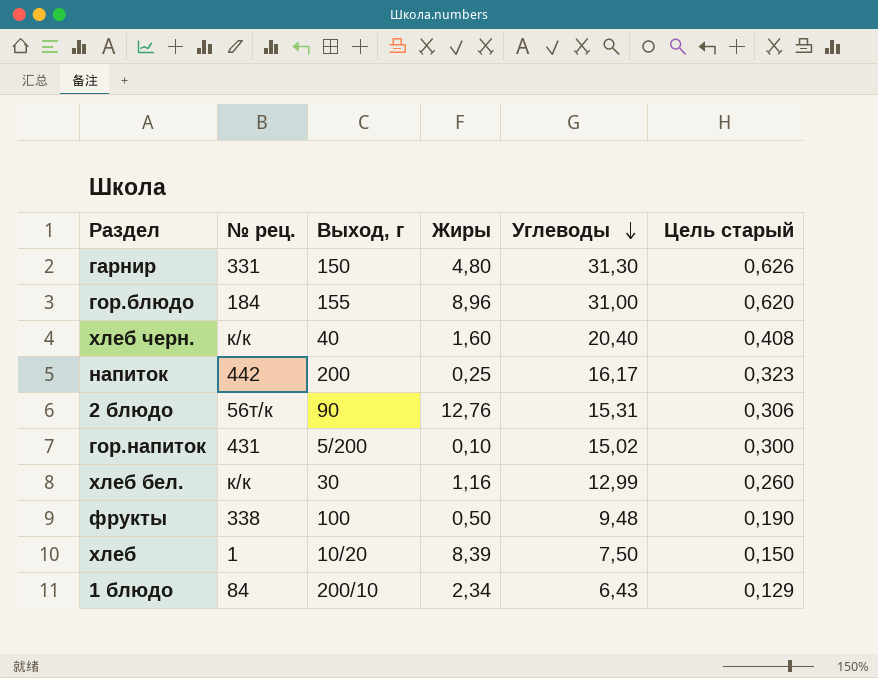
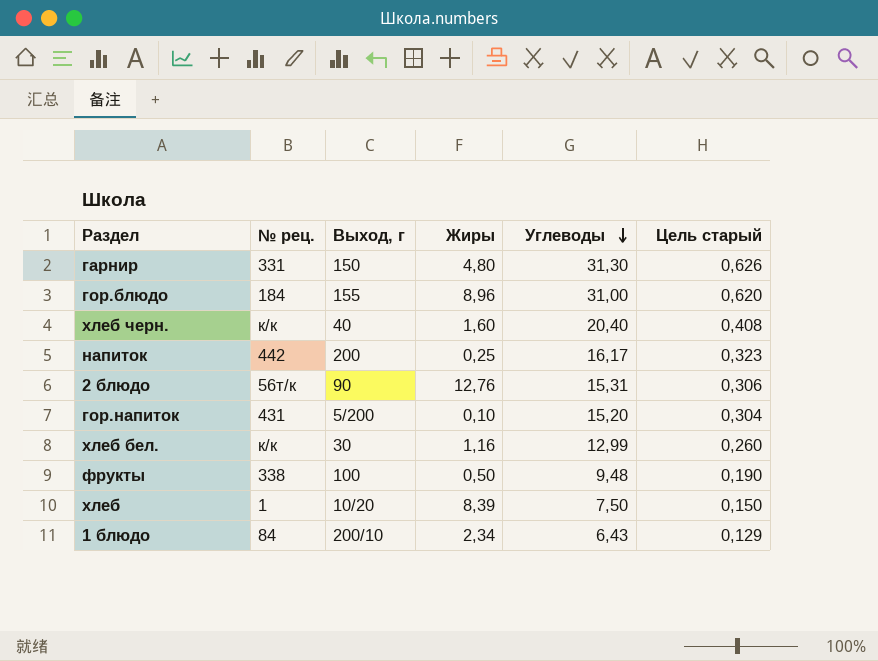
гор.напиток | Углеводы: 15,02 -> 15,20
гор.напиток | Цель старый: 0,300 -> 0,304

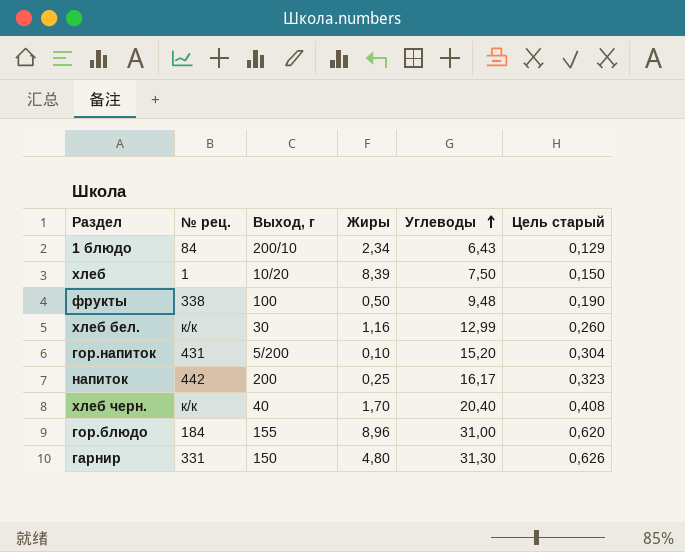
row order: Углеводы descending -> Углеводы ascending
row 2 блюдо: 56т/к | 90 | 12,76 | 15,31 | 0,306 -> none
хлеб черн. | Жиры: 1,60 -> 1,70

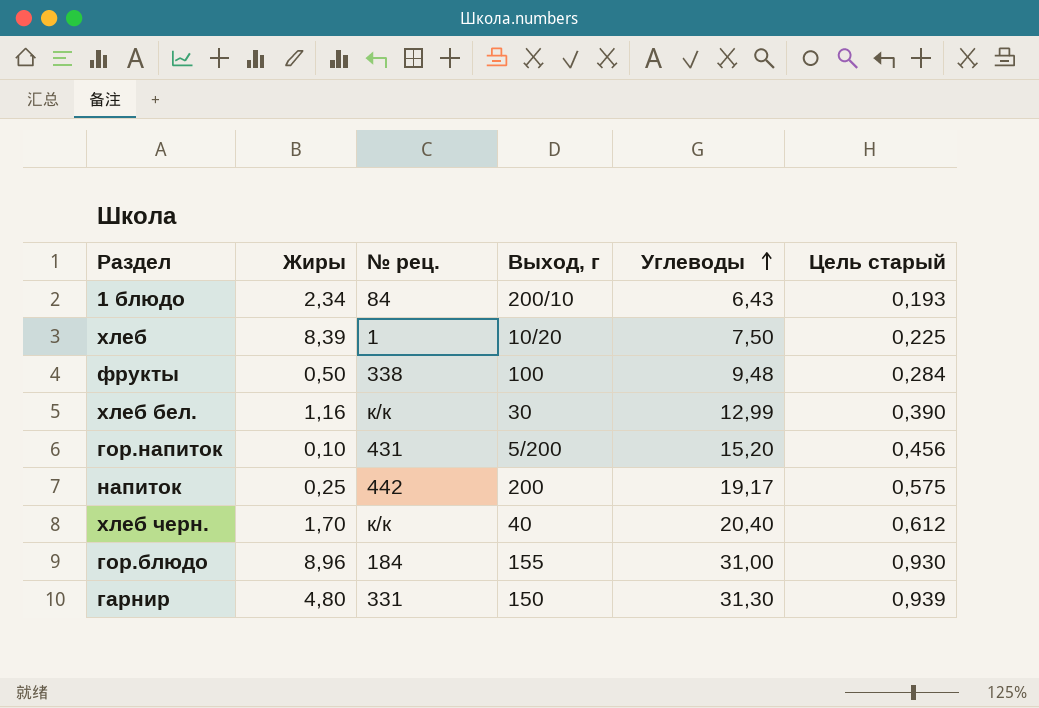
column Жиры | position: 4 -> 2
column Цель старый | formula: [Углеводы] * 0,02 -> [Углеводы] * 0,03
напиток | Углеводы: 16,17 -> 19,17

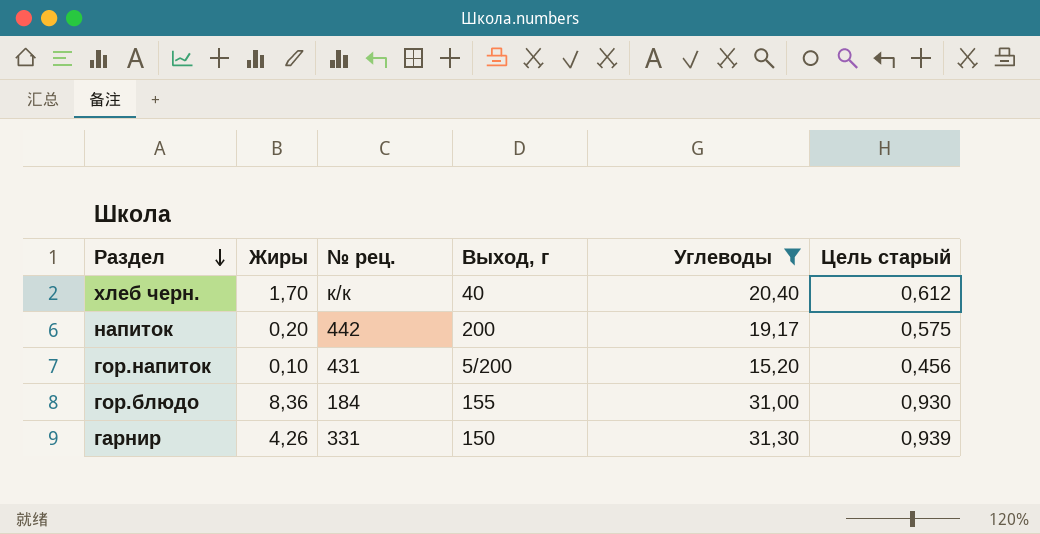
filter: none -> Углеводы >= 15,20
row order: Углеводы ascending -> Раздел descending
напиток | Жиры: 0,25 -> 0,20
гор.блюдо | Жиры: 8,96 -> 8,36
гарнир | Жиры: 4,80 -> 4,26

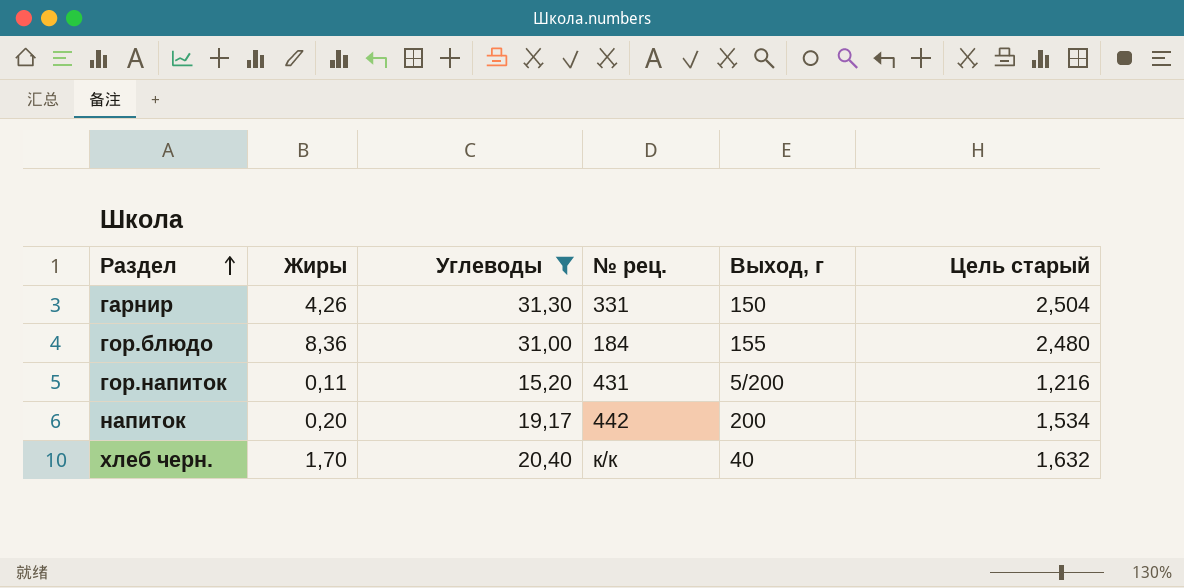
row order: Раздел descending -> Раздел ascending
column Углеводы | position: 5 -> 3
column Цель старый | formula: [Углеводы] * 0,03 -> [Углеводы] * 0,08
гор.напиток | Жиры: 0,10 -> 0,11

